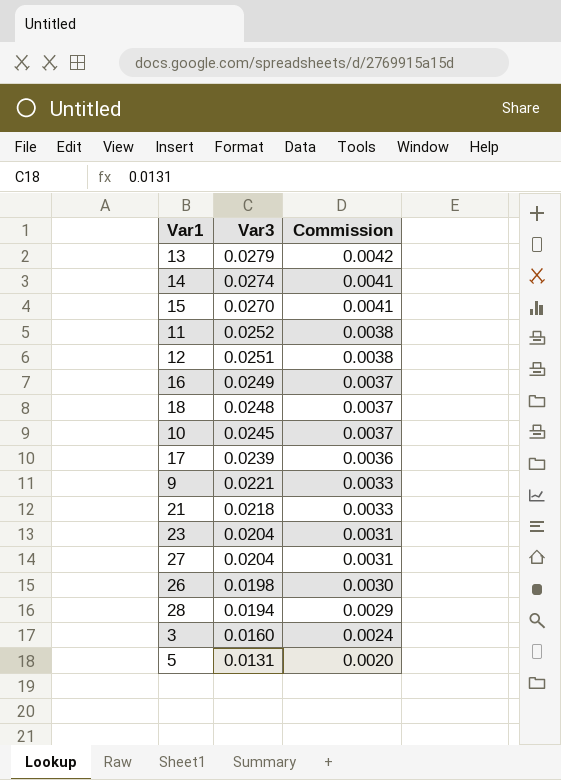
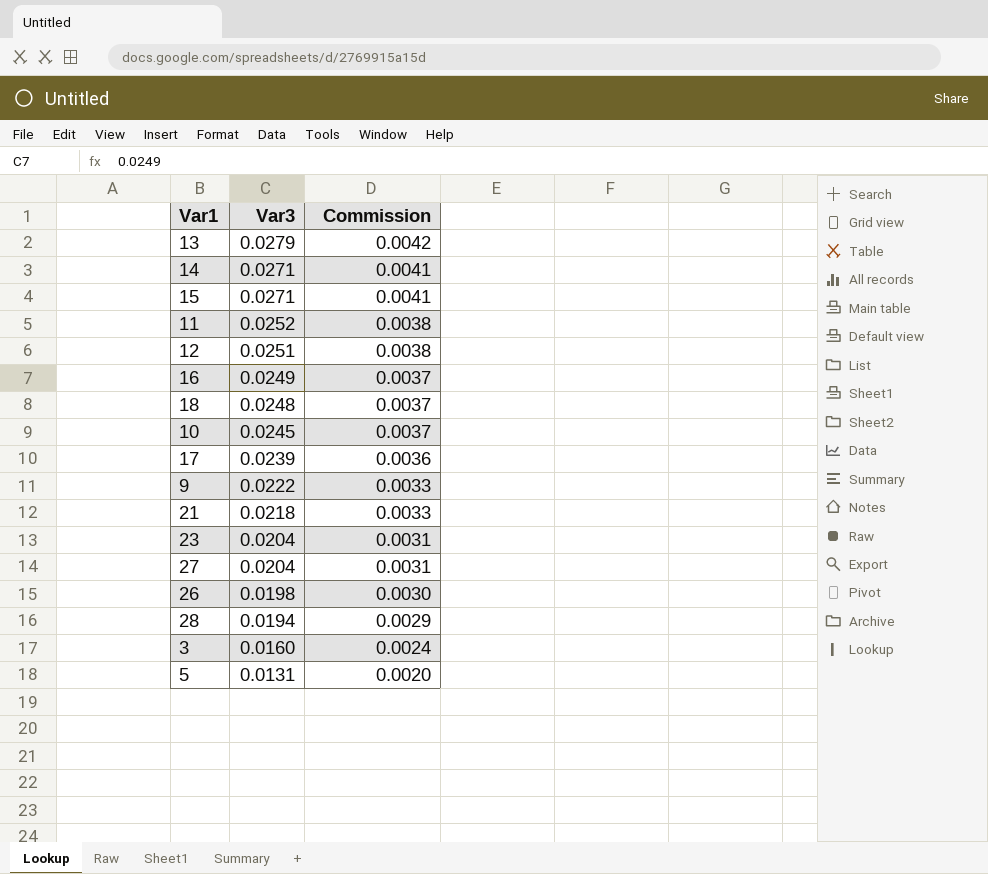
14 | Var3: 0.0274 -> 0.0271
15 | Var3: 0.0270 -> 0.0271
9 | Var3: 0.0221 -> 0.0222

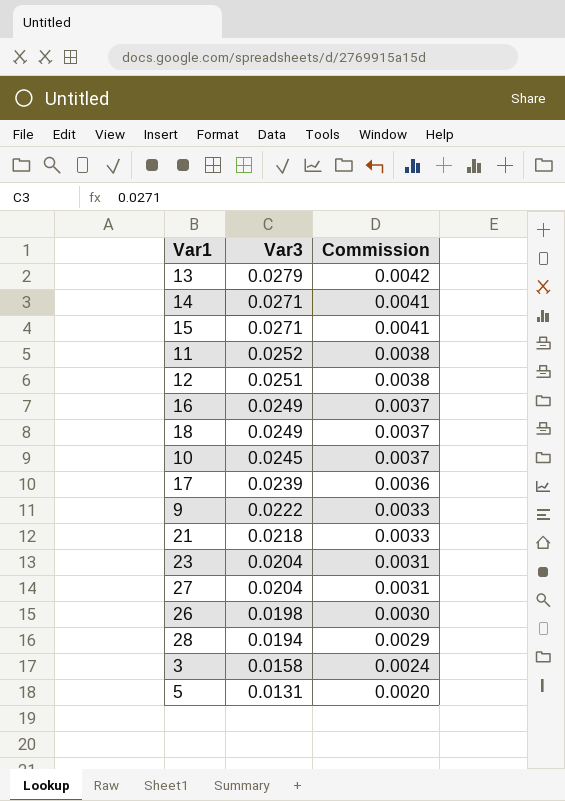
18 | Var3: 0.0248 -> 0.0249
3 | Var3: 0.0160 -> 0.0158

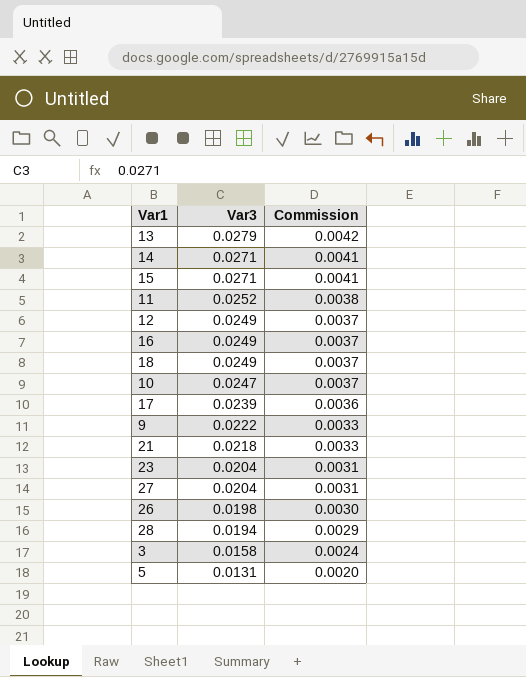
12 | Var3: 0.0251 -> 0.0249
12 | Commission: 0.0038 -> 0.0037
10 | Var3: 0.0245 -> 0.0247

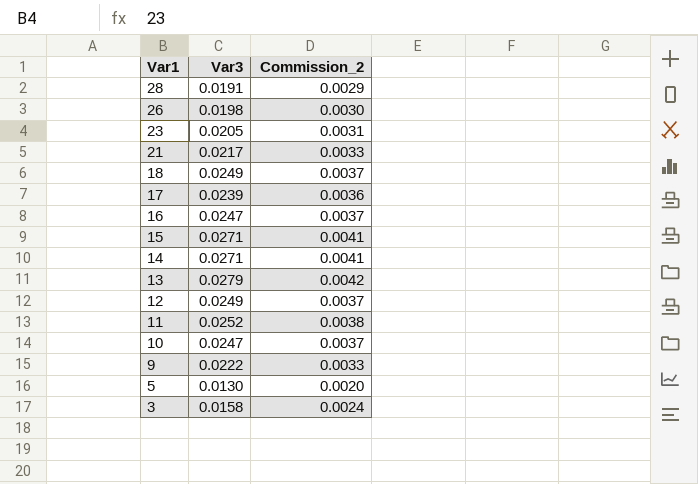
row order: Var3 descending -> Var1 descending
column name: Commission -> Commission_2
row 27: 0.0204 | 0.0031 -> none
28 | Var3: 0.0194 -> 0.0191
23 | Var3: 0.0204 -> 0.0205
21 | Var3: 0.0218 -> 0.0217
16 | Var3: 0.0249 -> 0.0247
5 | Var3: 0.0131 -> 0.0130

